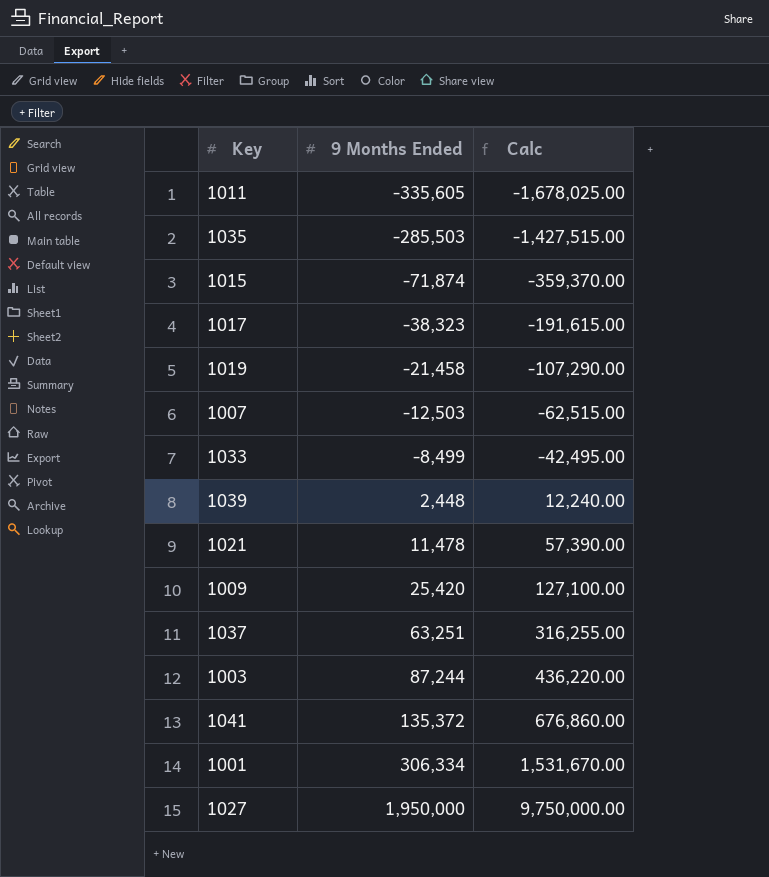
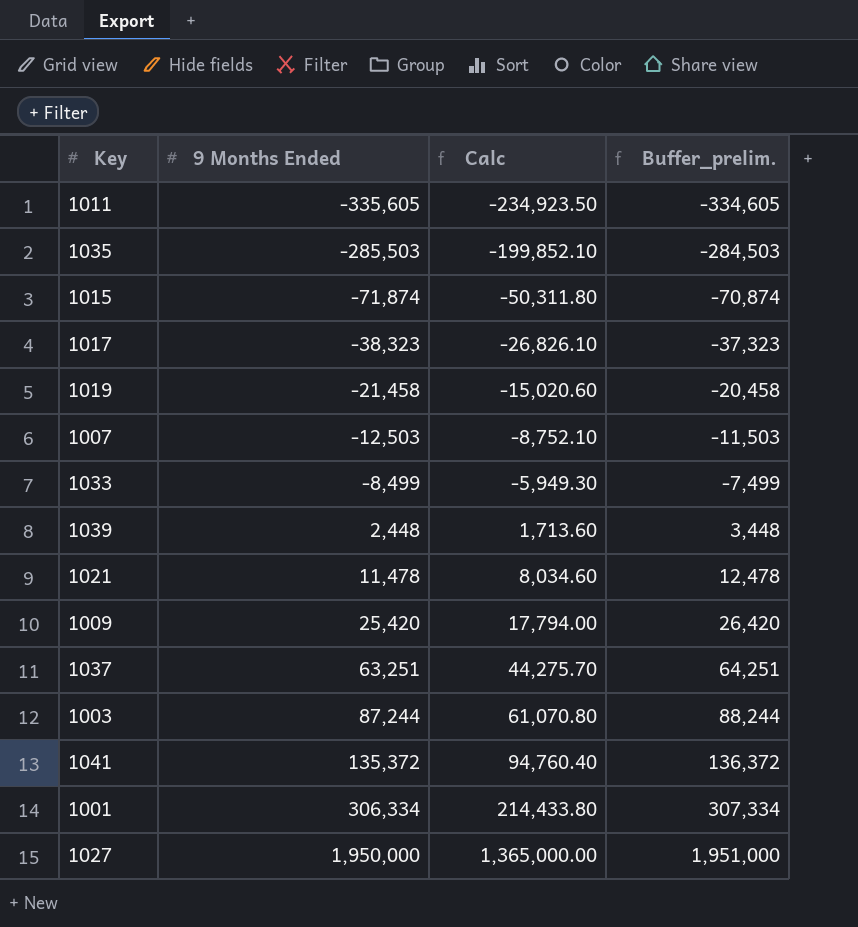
column Calc | formula: [9 Months Ended] * 5 -> [9 Months Ended] * 0.7
column Buffer_prelim. | formula: none -> [9 Months Ended] + 1000

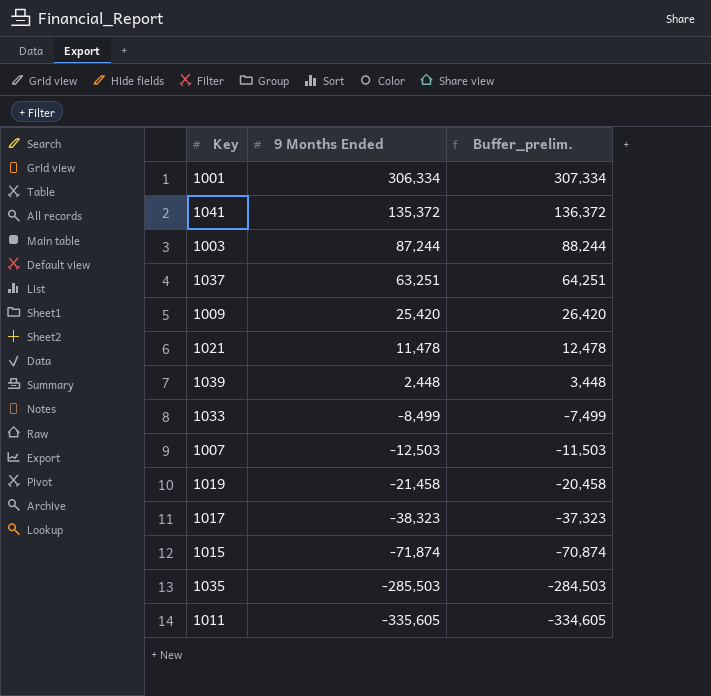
row order: 9 Months Ended ascending -> 9 Months Ended descending
column Calc | formula: [9 Months Ended] * 0.7 -> none
row 1027: 1,950,000 | 1,365,000.00 | 1,951,000 -> none

